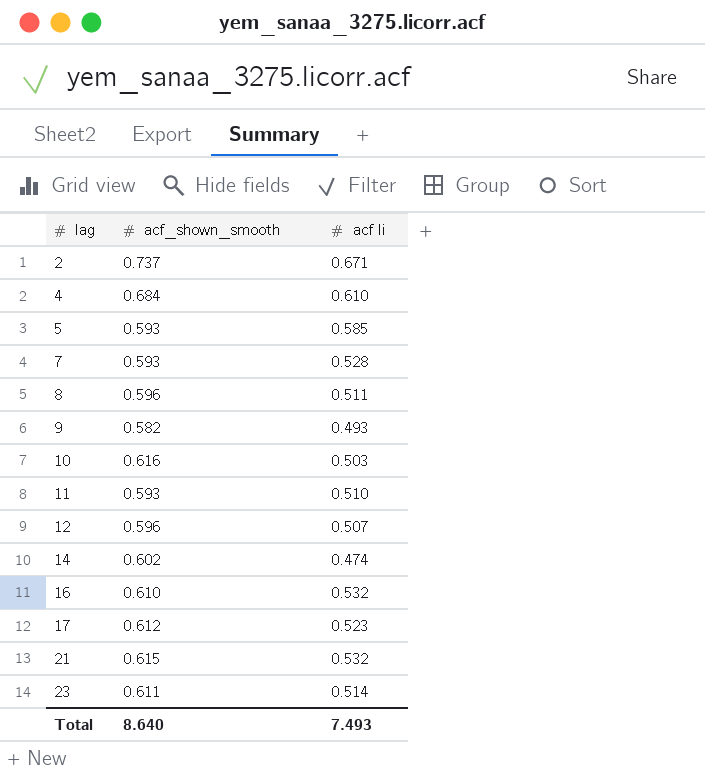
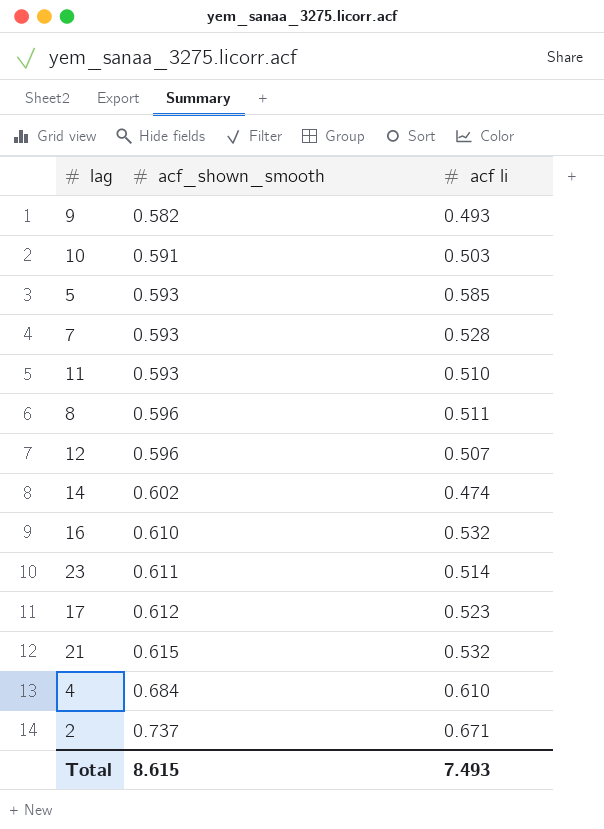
row order: lag ascending -> acf_shown_smooth ascending
10 | acf_shown_smooth: 0.616 -> 0.591
Total | acf_shown_smooth: 8.640 -> 8.615

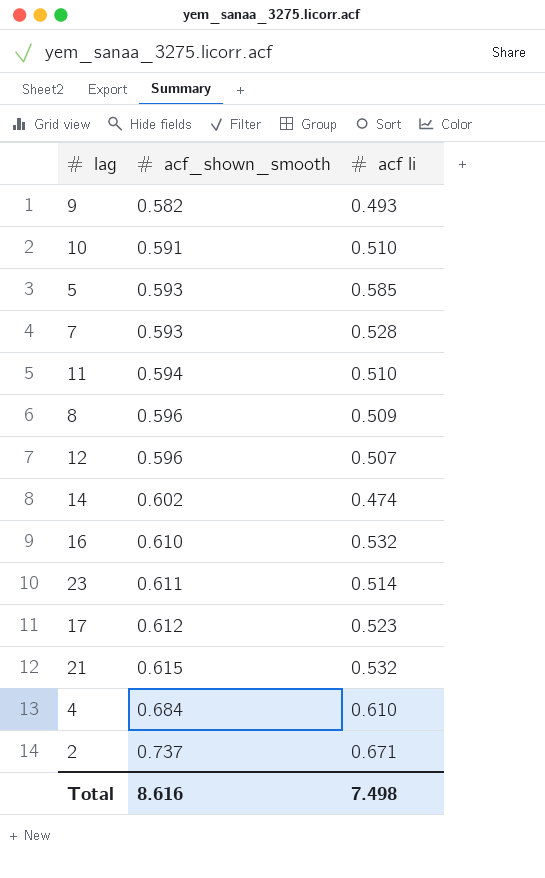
10 | acf li: 0.503 -> 0.510
11 | acf_shown_smooth: 0.593 -> 0.594
8 | acf li: 0.511 -> 0.509
Total | acf_shown_smooth: 8.615 -> 8.616
Total | acf li: 7.493 -> 7.498

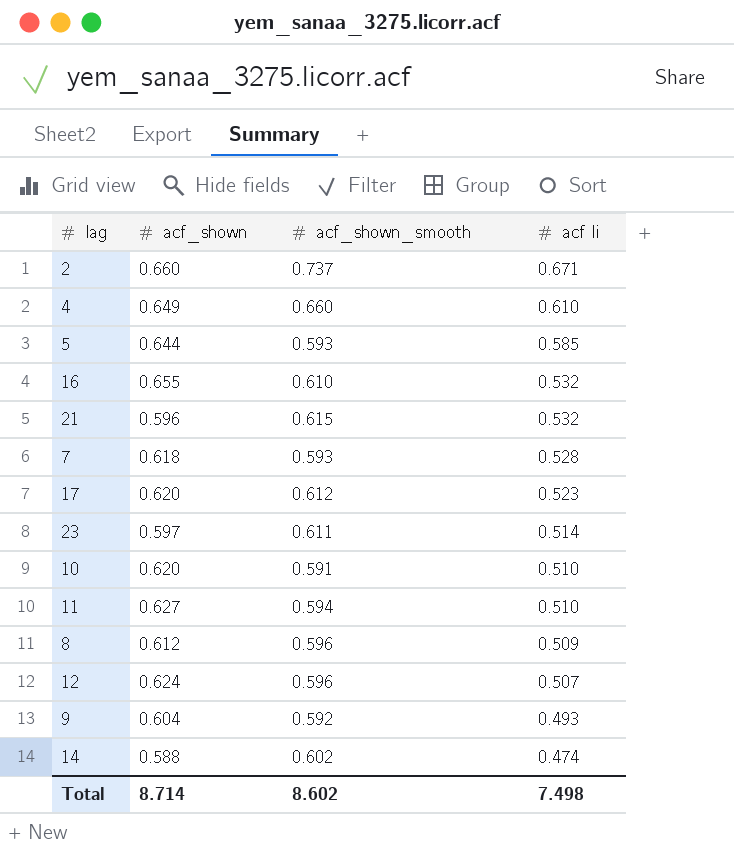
row order: acf_shown_smooth ascending -> acf li descending
column acf_shown | position: none -> 2
4 | acf_shown_smooth: 0.684 -> 0.660
9 | acf_shown_smooth: 0.582 -> 0.592
Total | acf_shown_smooth: 8.616 -> 8.602

